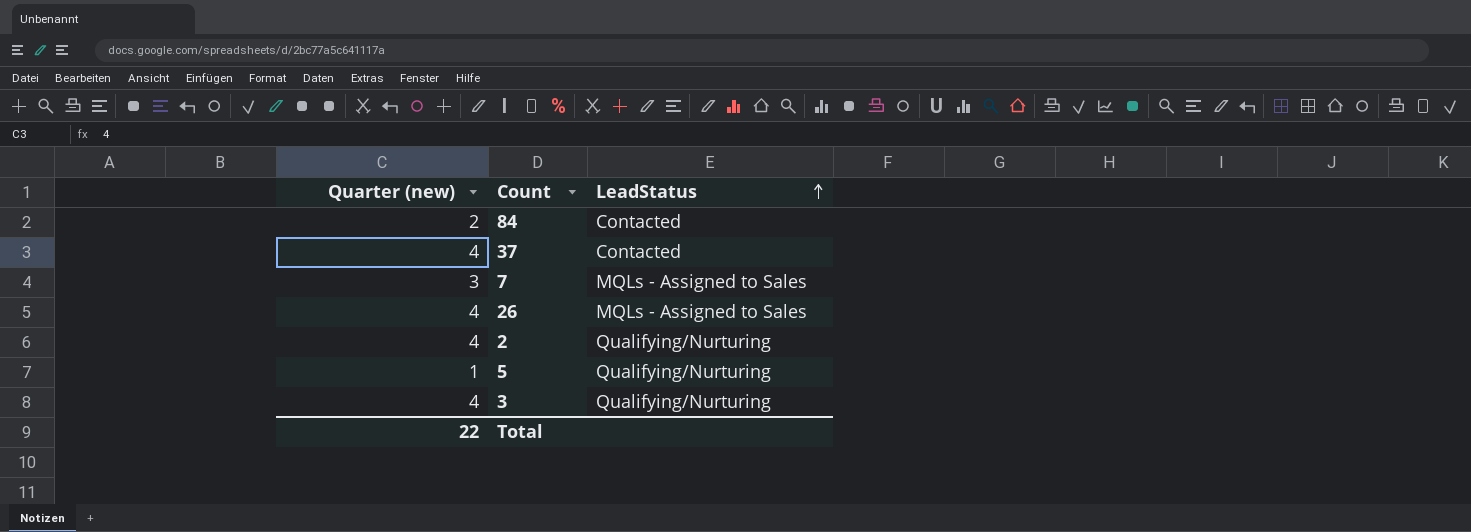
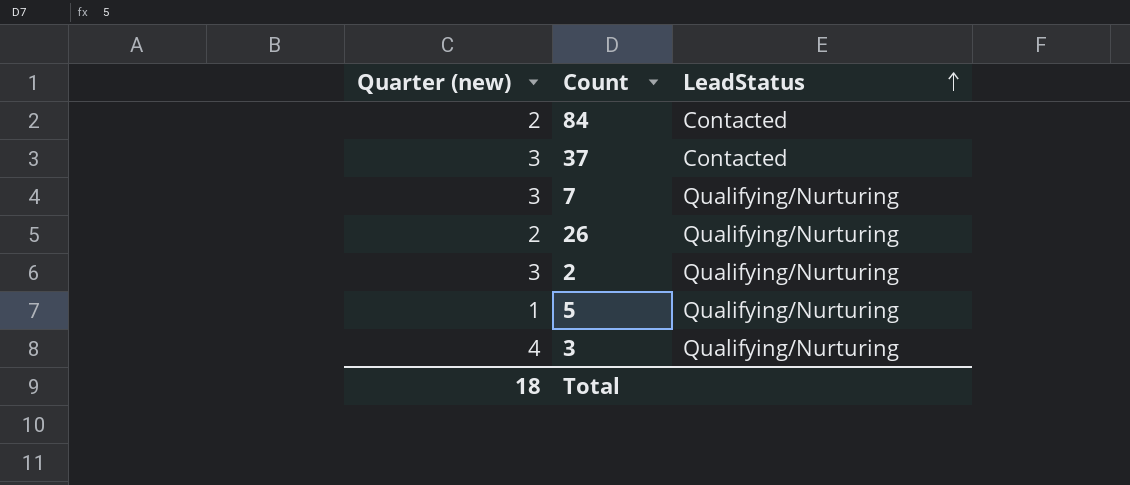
37 | Quarter (new): 4 -> 3
7 | LeadStatus: MQLs - Assigned to Sales -> Qualifying/Nurturing
26 | Quarter (new): 4 -> 2
26 | LeadStatus: MQLs - Assigned to Sales -> Qualifying/Nurturing
2 | Quarter (new): 4 -> 3
Total | Quarter (new): 22 -> 18

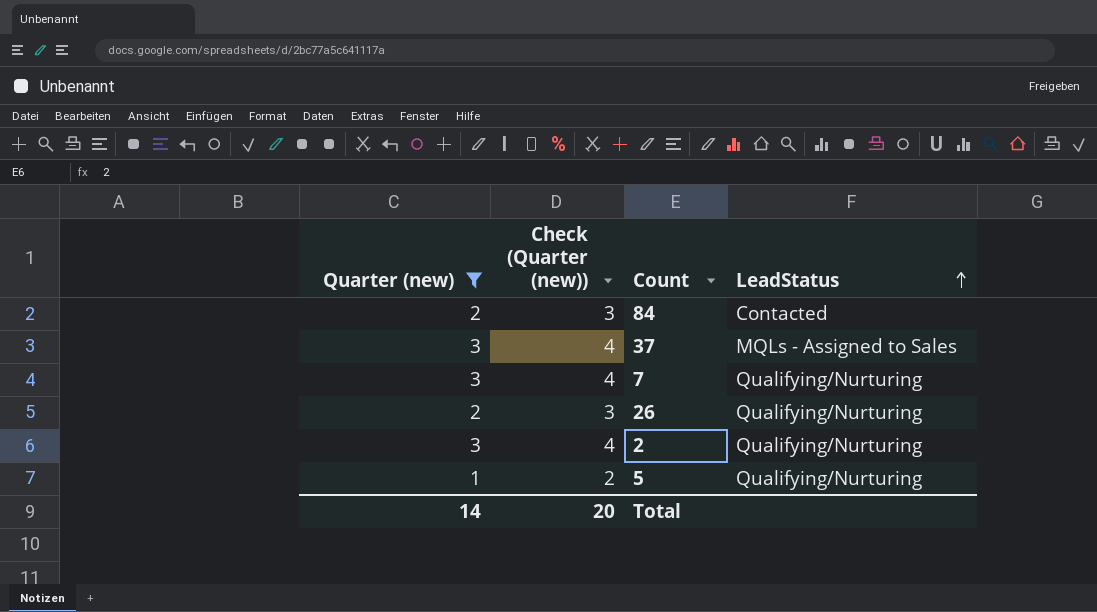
filter: none -> Quarter (new) != 4
column Check (Quarter (new)) | formula: none -> [Quarter (new)] + 1
37 | LeadStatus: Contacted -> MQLs - Assigned to Sales
Total | Quarter (new): 18 -> 14

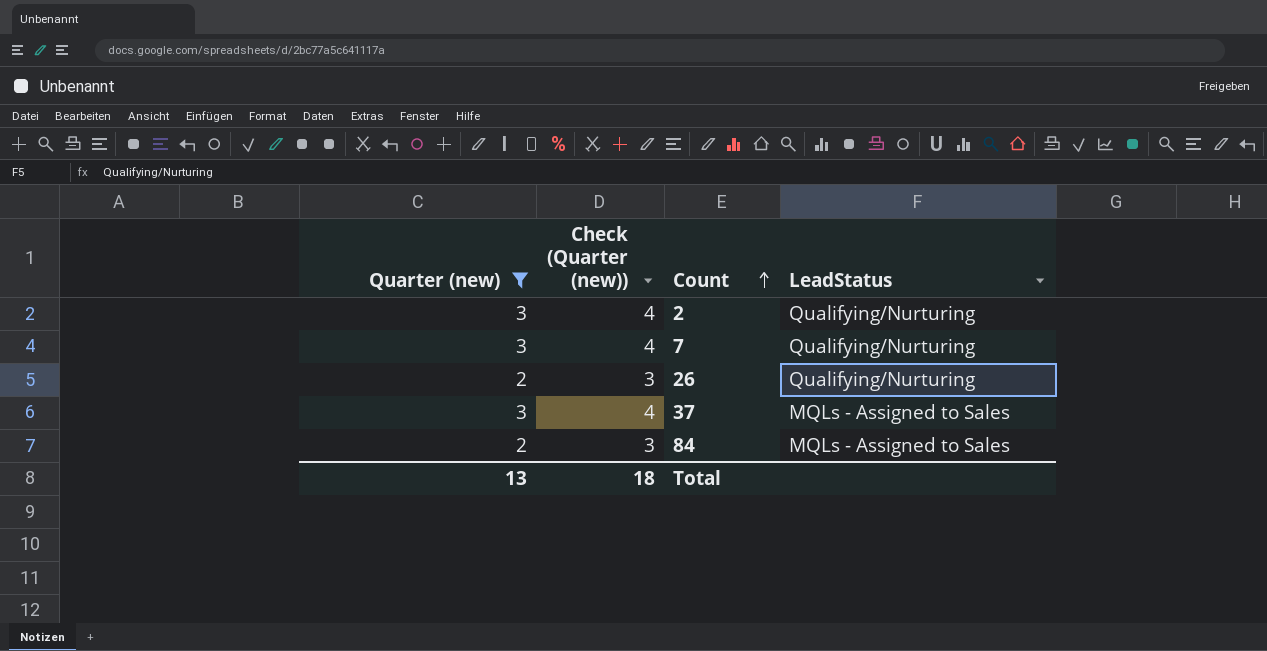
row order: LeadStatus ascending -> Count ascending
row 5: 1 | 2 | Qualifying/Nurturing -> none
84 | LeadStatus: Contacted -> MQLs - Assigned to Sales
Total | Quarter (new): 14 -> 13
Total | Check (Quarter (new)): 20 -> 18

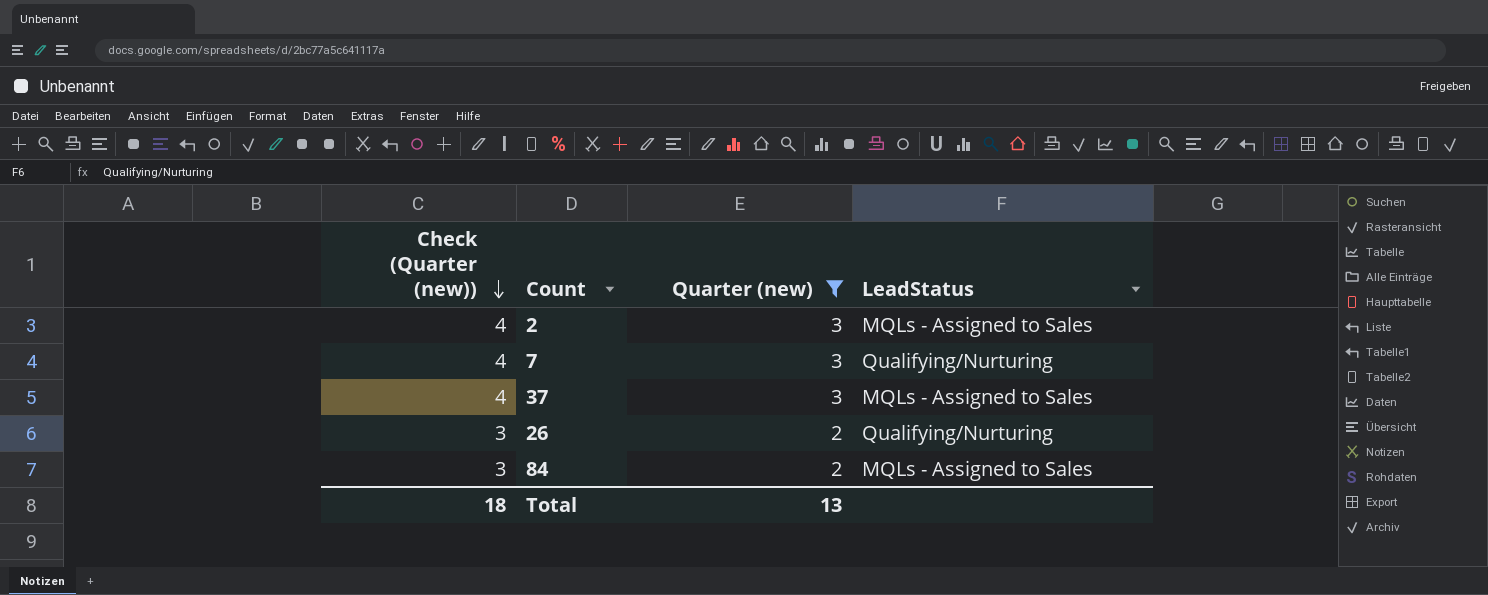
row order: Count ascending -> Check (Quarter (new)) descending
column Quarter (new) | position: 1 -> 3
2 | LeadStatus: Qualifying/Nurturing -> MQLs - Assigned to Sales

